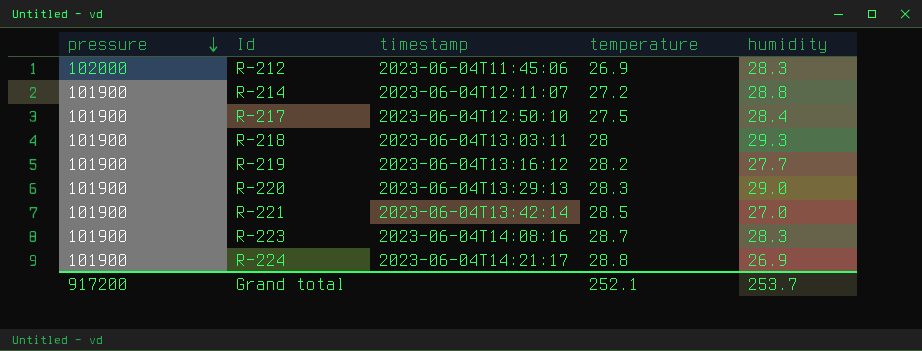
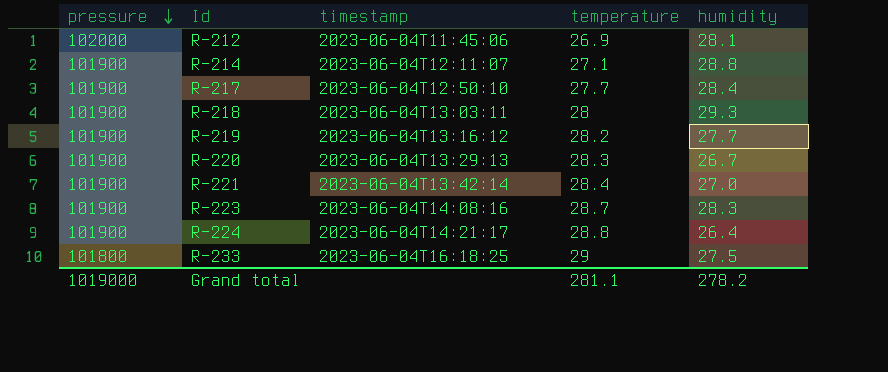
R-212 | humidity: 28.3 -> 28.1
R-214 | temperature: 27.2 -> 27.1
R-217 | temperature: 27.5 -> 27.7
R-220 | humidity: 29.0 -> 26.7
R-221 | temperature: 28.5 -> 28.4
R-224 | humidity: 26.9 -> 26.4
row R-233: none -> 101800 | 2023-06-04T16:18:25 | 29 | 27.5
Grand total | pressure: 917200 -> 1019000
Grand total | temperature: 252.1 -> 281.1
Grand total | humidity: 253.7 -> 278.2

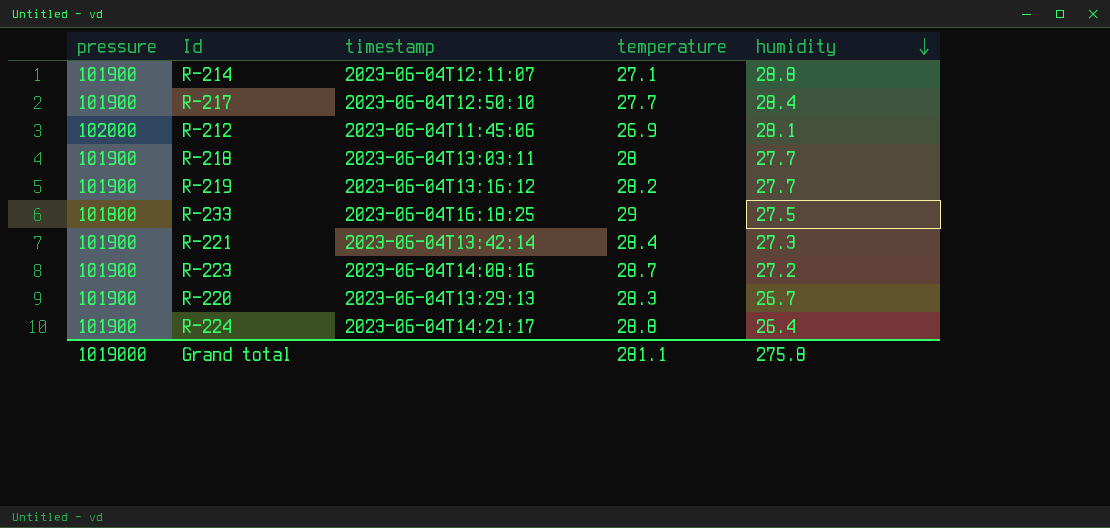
row order: pressure descending -> humidity descending
R-218 | humidity: 29.3 -> 27.7
R-221 | humidity: 27.0 -> 27.3
R-223 | humidity: 28.3 -> 27.2
Grand total | humidity: 278.2 -> 275.8

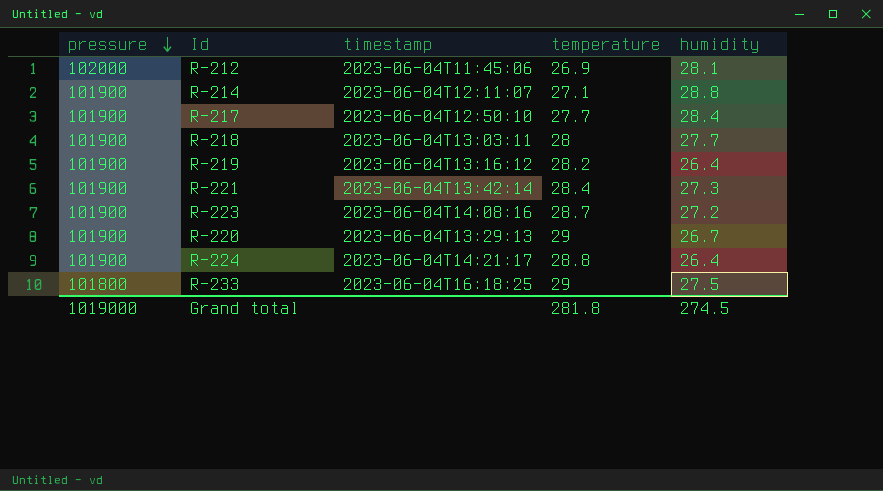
row order: humidity descending -> pressure descending
R-219 | humidity: 27.7 -> 26.4
R-220 | temperature: 28.3 -> 29
Grand total | temperature: 281.1 -> 281.8
Grand total | humidity: 275.8 -> 274.5

